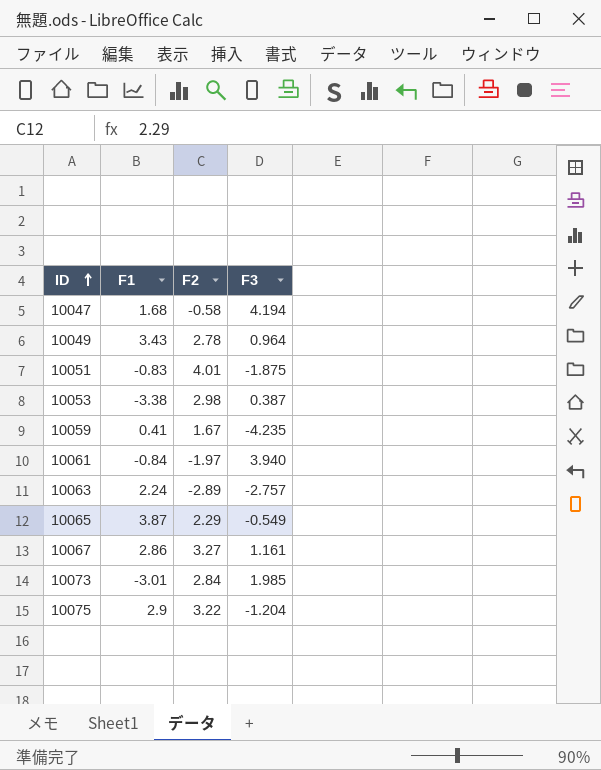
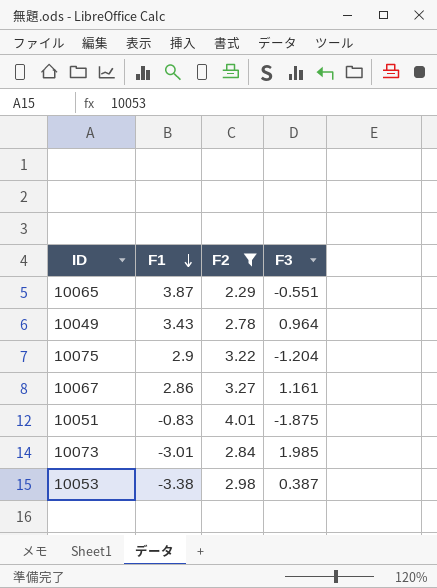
filter: none -> F2 >= 2.29
row order: ID ascending -> F1 descending
10065 | F3: -0.549 -> -0.551

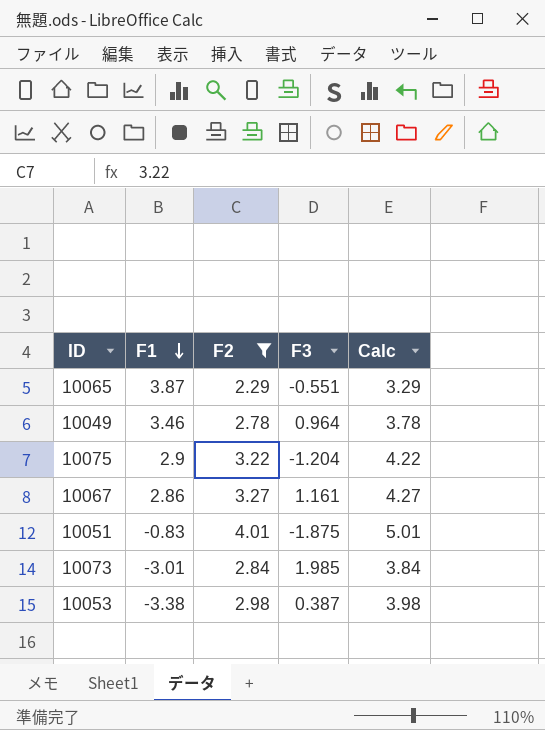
column Calc | formula: none -> [F2] + 1
10049 | F1: 3.43 -> 3.46

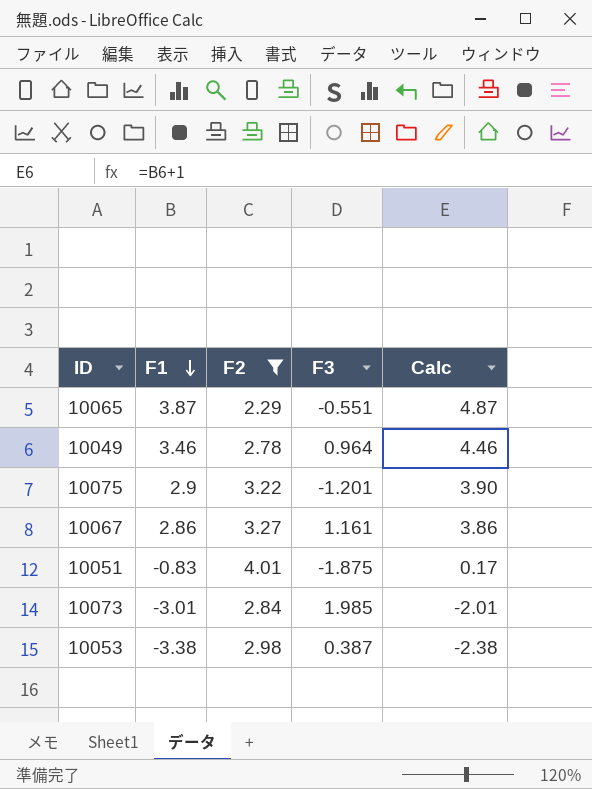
column Calc | formula: [F2] + 1 -> [F1] + 1
10075 | F3: -1.204 -> -1.201

